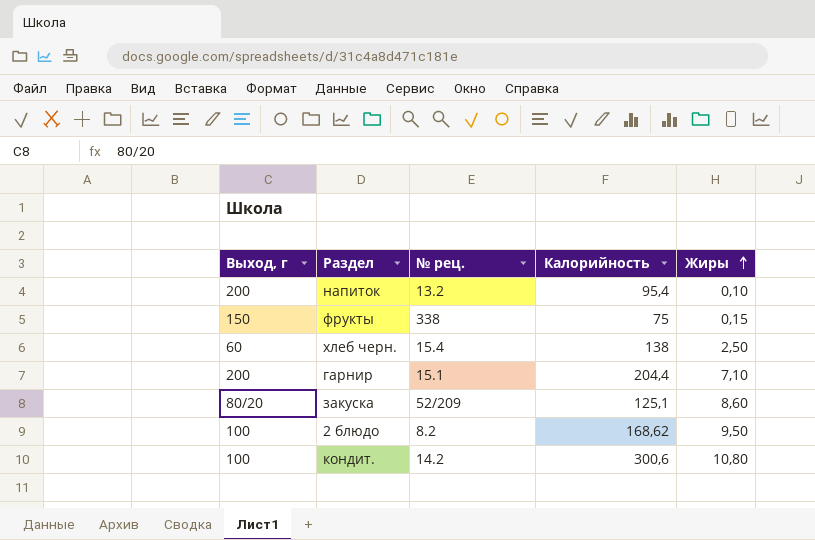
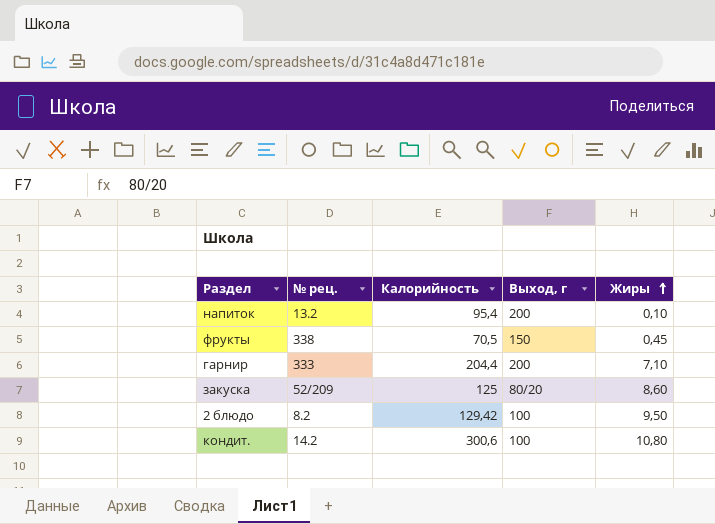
column Выход, г | position: 1 -> 4
row хлеб черн.: 60 | 15.4 | 138 | 2,50 -> none
фрукты | Калорийность: 75 -> 70,5
фрукты | Жиры: 0,15 -> 0,45
гарнир | № рец.: 15.1 -> 333
закуска | Калорийность: 125,1 -> 125
2 блюдо | Калорийность: 168,62 -> 129,42

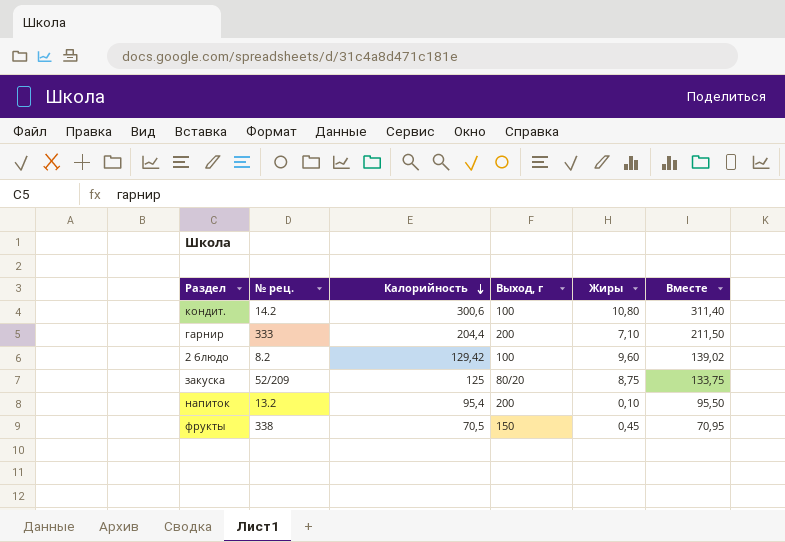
row order: Жиры ascending -> Калорийность descending
column Вместе | formula: none -> [Калорийность] + [Жиры]
2 блюдо | Жиры: 9,50 -> 9,60
закуска | Жиры: 8,60 -> 8,75

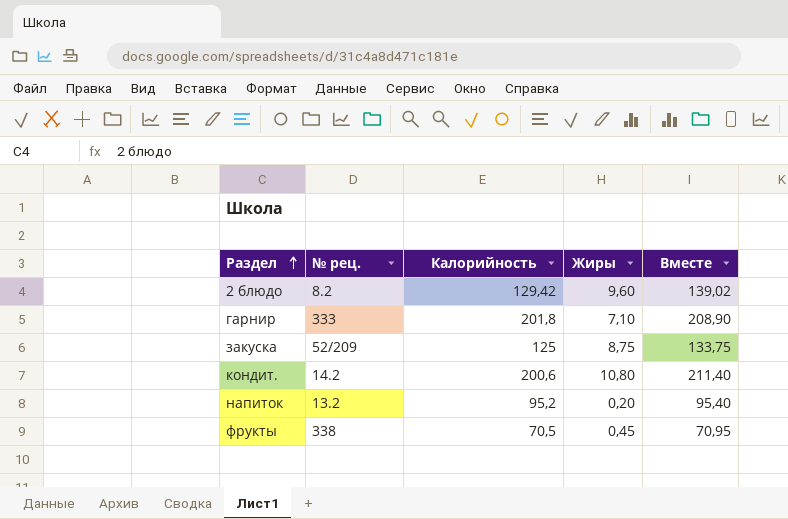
row order: Калорийность descending -> Раздел ascending
column Выход, г | position: 4 -> none
гарнир | Калорийность: 204,4 -> 201,8
гарнир | Вместе: 211,50 -> 208,90
кондит. | Калорийность: 300,6 -> 200,6
кондит. | Вместе: 311,40 -> 211,40
напиток | Калорийность: 95,4 -> 95,2
напиток | Жиры: 0,10 -> 0,20
напиток | Вместе: 95,50 -> 95,40

